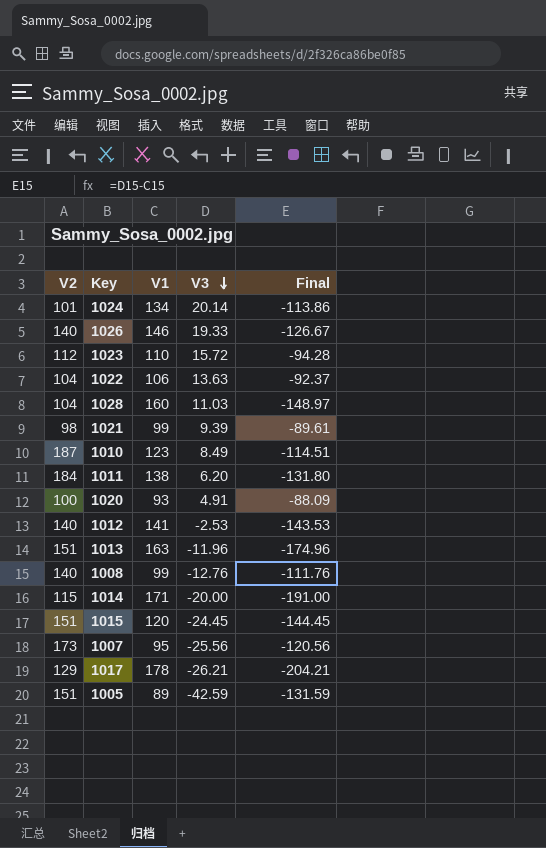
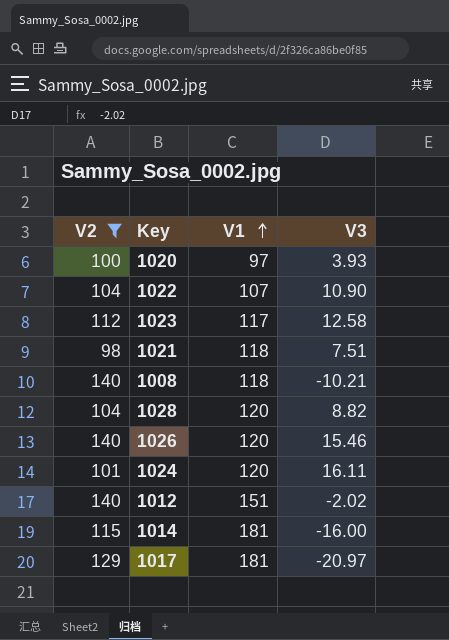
filter: none -> V2 <= 140
row order: V3 descending -> V1 ascending
column Final | formula: [V3] - [V1] -> none
1020 | V1: 93 -> 97
1020 | V3: 4.91 -> 3.93
1022 | V1: 106 -> 107
1022 | V3: 13.63 -> 10.90
1023 | V1: 110 -> 117
1023 | V3: 15.72 -> 12.58
1021 | V1: 99 -> 118
1021 | V3: 9.39 -> 7.51
1008 | V1: 99 -> 118
1008 | V3: -12.76 -> -10.21
1028 | V1: 160 -> 120
1028 | V3: 11.03 -> 8.82
1026 | V1: 146 -> 120
1026 | V3: 19.33 -> 15.46
1024 | V1: 134 -> 120
1024 | V3: 20.14 -> 16.11
1012 | V1: 141 -> 151
1012 | V3: -2.53 -> -2.02
1014 | V1: 171 -> 181
1014 | V3: -20.00 -> -16.00
1017 | V1: 178 -> 181
1017 | V3: -26.21 -> -20.97

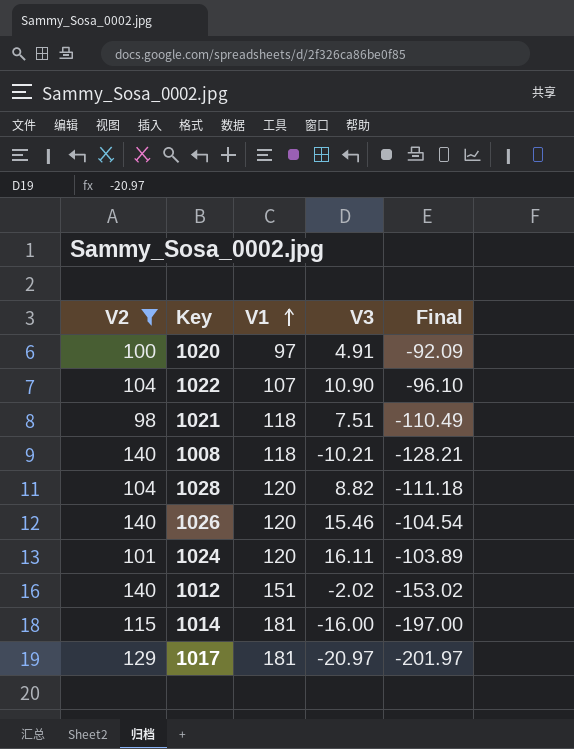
column Final | formula: none -> [V3] - [V1]
row 1023: 112 | 117 | 12.58 -> none
1020 | V3: 3.93 -> 4.91

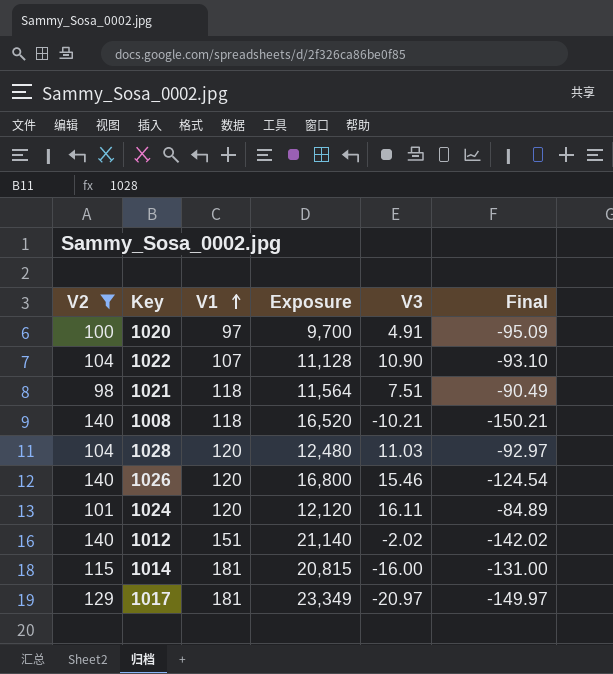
column Exposure | formula: none -> [V2] * [V1]
column Final | formula: [V3] - [V1] -> [V3] - [V2]
1028 | V3: 8.82 -> 11.03

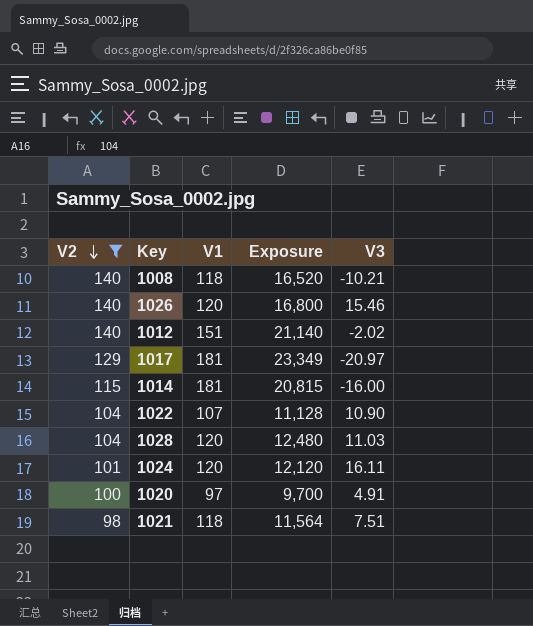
row order: V1 ascending -> V2 descending
column Final | formula: [V3] - [V2] -> none

